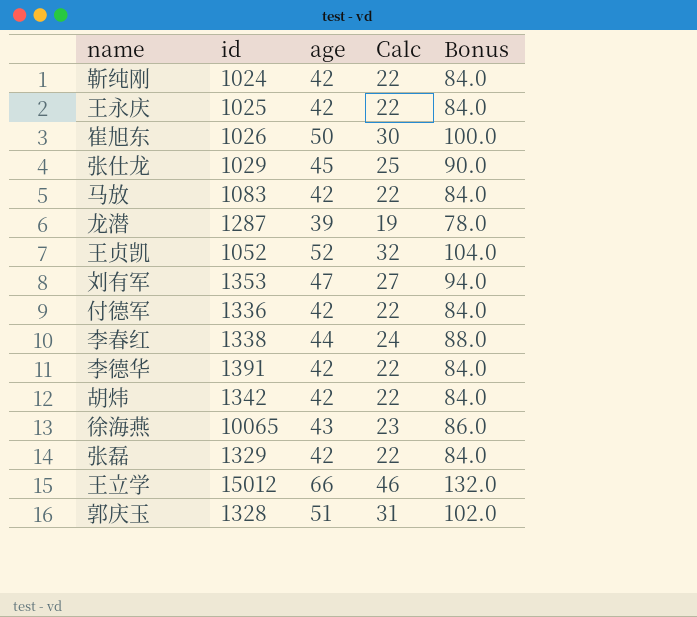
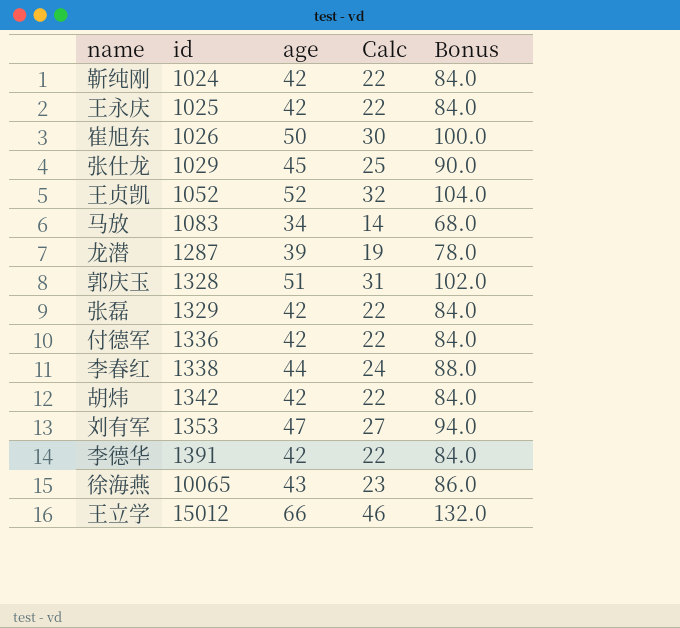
row order: none -> id ascending
马放 | age: 42 -> 34
马放 | Calc: 22 -> 14
马放 | Bonus: 84.0 -> 68.0

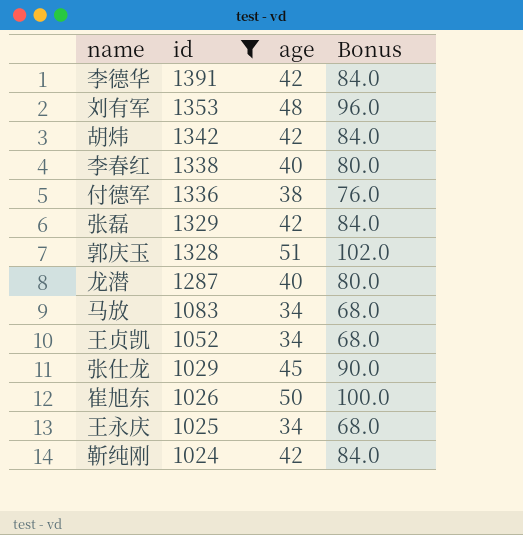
filter: none -> id <= 1391
row order: id ascending -> id descending
column Calc | formula: [age] - 20 -> none
刘有军 | age: 47 -> 48
刘有军 | Bonus: 94.0 -> 96.0
李春红 | age: 44 -> 40
李春红 | Bonus: 88.0 -> 80.0
付德军 | age: 42 -> 38
付德军 | Bonus: 84.0 -> 76.0
龙潜 | age: 39 -> 40
龙潜 | Bonus: 78.0 -> 80.0
王贞凯 | age: 52 -> 34
王贞凯 | Bonus: 104.0 -> 68.0
王永庆 | age: 42 -> 34
王永庆 | Bonus: 84.0 -> 68.0

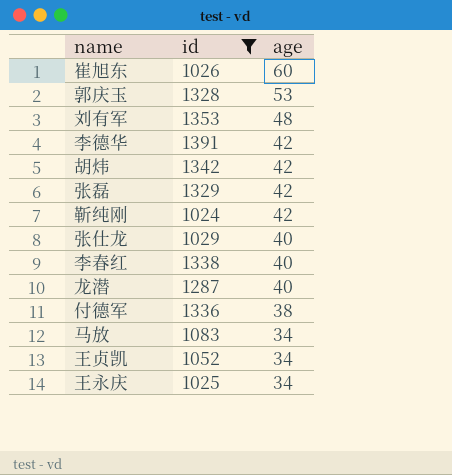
row order: id descending -> age descending
column Bonus | formula: [age] * 2 -> none
崔旭东 | age: 50 -> 60
郭庆玉 | age: 51 -> 53
张仕龙 | age: 45 -> 40

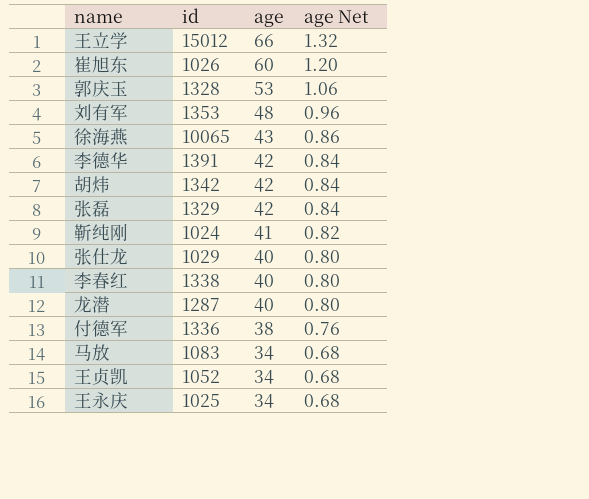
filter: id <= 1391 -> none
column age Net | formula: none -> [age] * 0.02
靳纯刚 | age: 42 -> 41

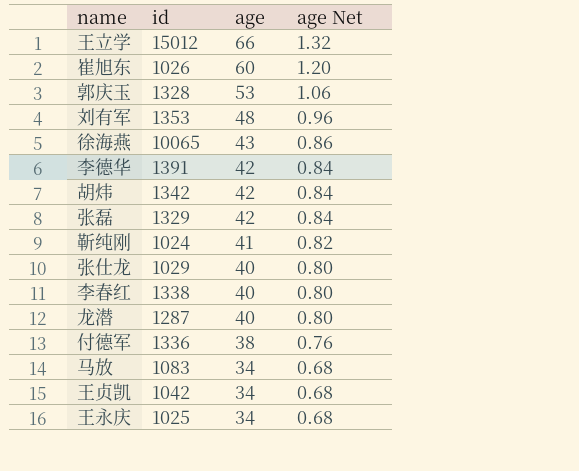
王贞凯 | id: 1052 -> 1042

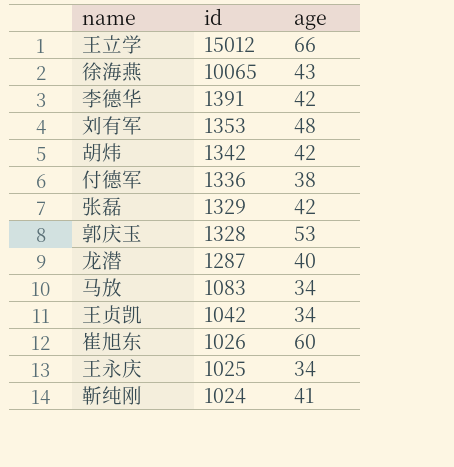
row order: age descending -> id descending
column age Net | formula: [age] * 0.02 -> none
row 张仕龙: 1029 | 40 | 0.80 -> none
row 李春红: 1338 | 40 | 0.80 -> none

